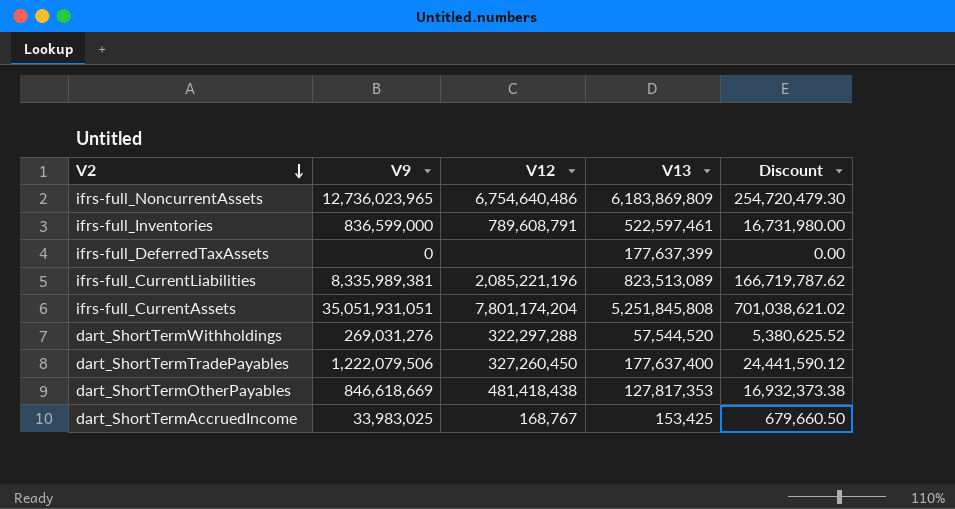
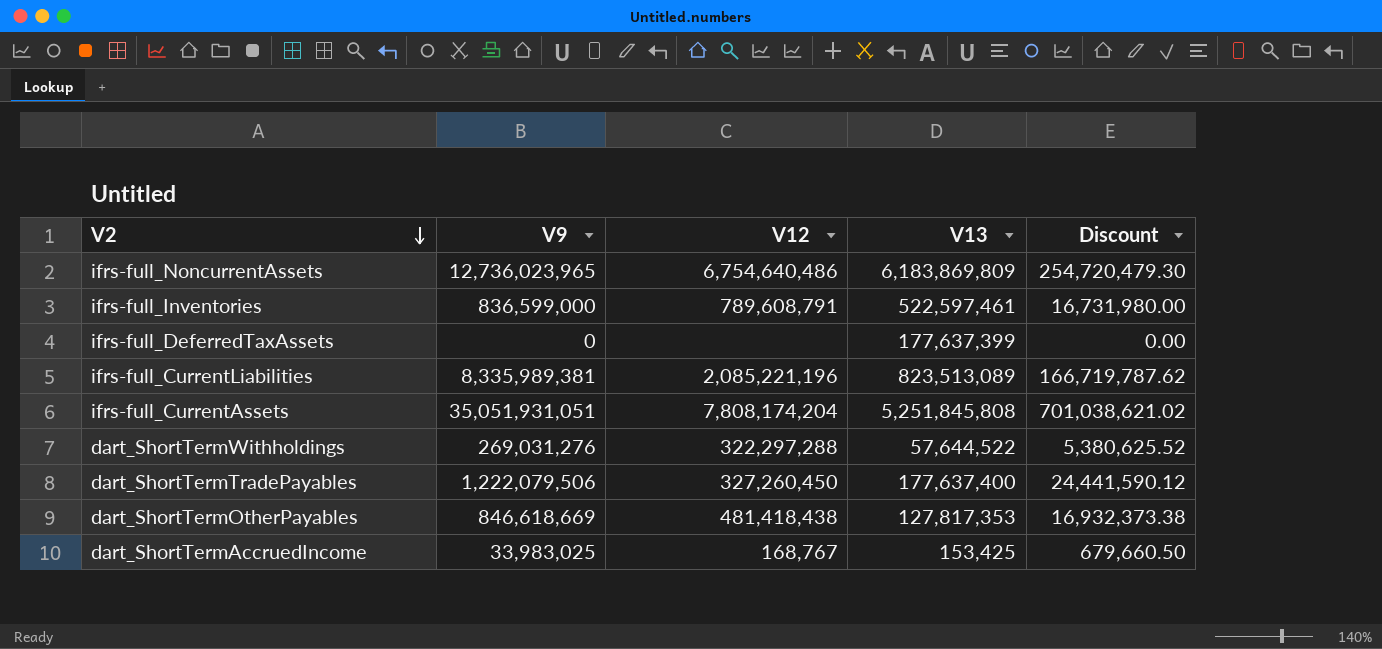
ifrs-full_CurrentAssets | V12: 7,801,174,204 -> 7,808,174,204
dart_ShortTermWithholdings | V13: 57,544,520 -> 57,644,522

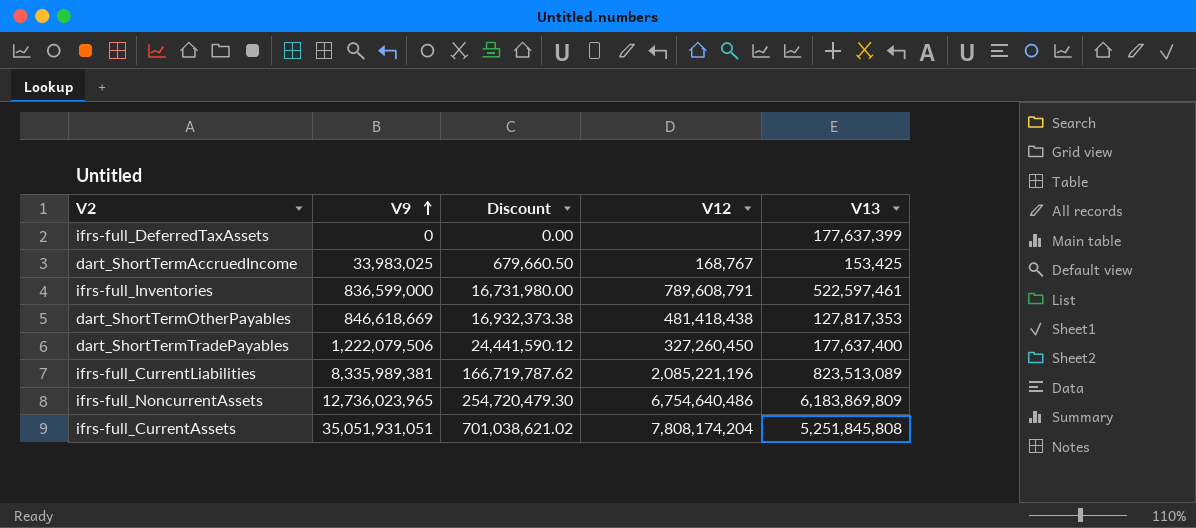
row order: V2 descending -> V9 ascending
column Discount | position: 5 -> 3
row dart_ShortTermWithholdings: 269,031,276 | 322,297,288 | 57,644,522 | 5,380,625.52 -> none

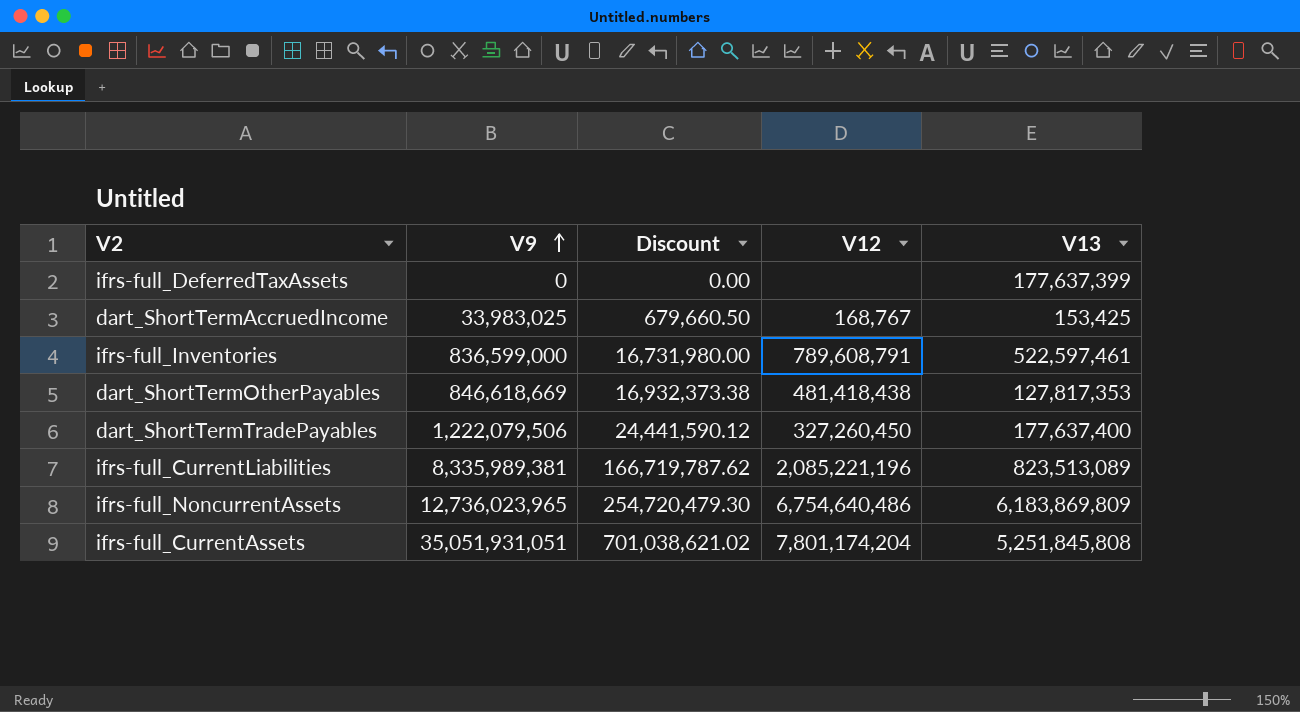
ifrs-full_CurrentAssets | V12: 7,808,174,204 -> 7,801,174,204

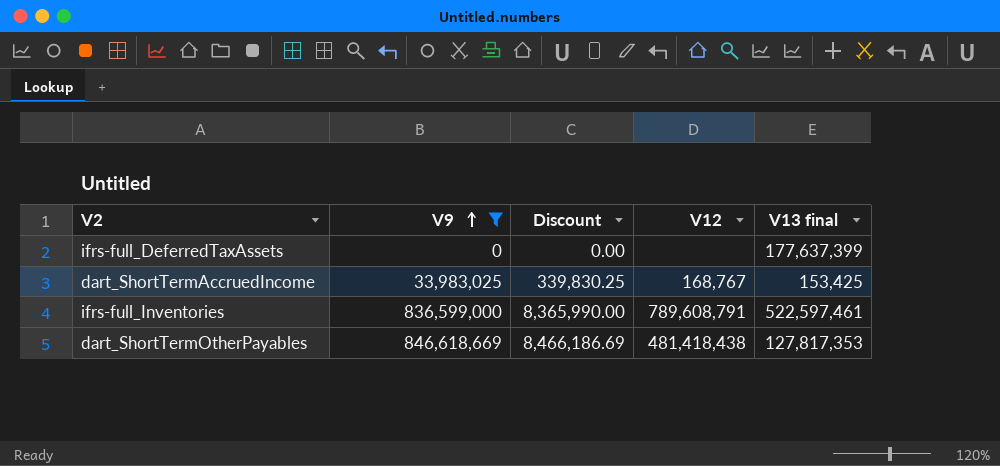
filter: none -> V9 <= 846,618,669
column Discount | formula: [V9] * 0.02 -> [V9] * 0.01
column name: V13 -> V13 final

